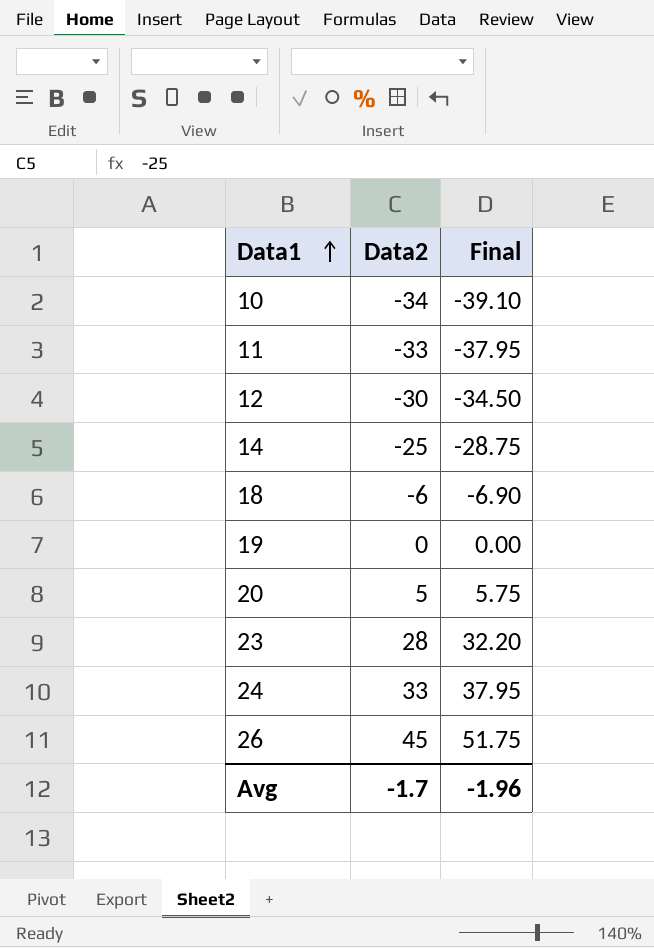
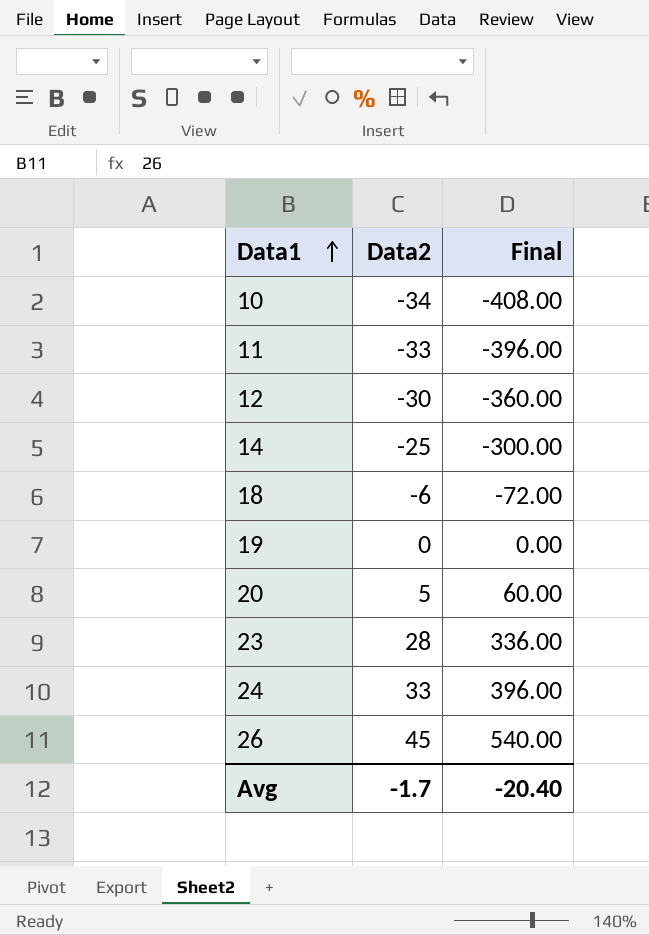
column Final | formula: [Data2] * 1.15 -> [Data2] * 12
Avg | Final: -1.96 -> -20.40

